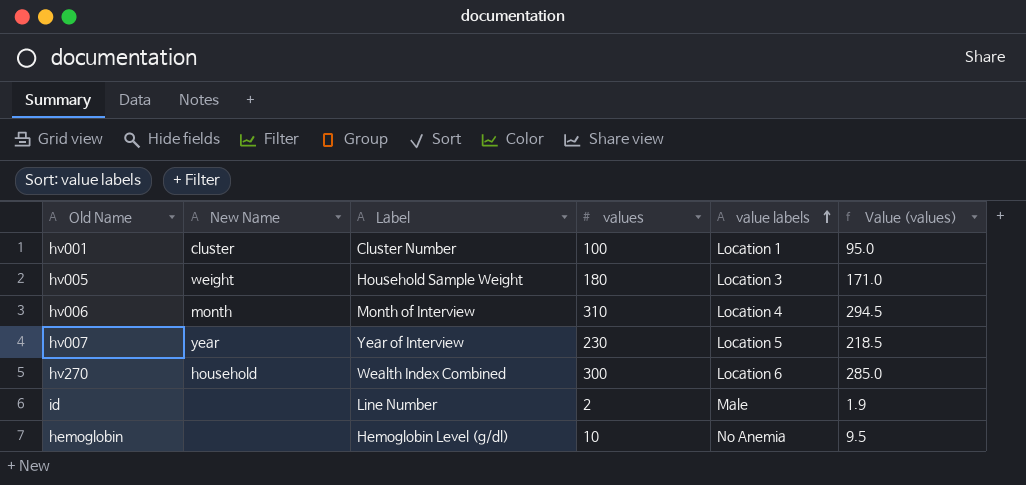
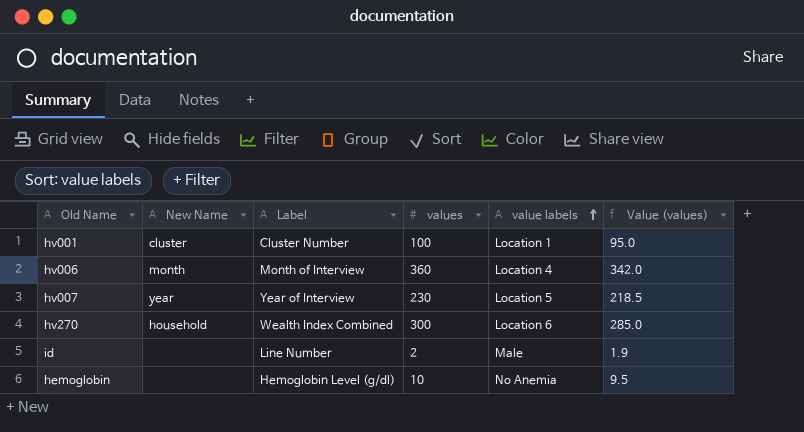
row hv005: weight | Household Sample Weight | 180 | Location 3 | 171.0 -> none
hv006 | values: 310 -> 360
hv006 | Value (values): 294.5 -> 342.0

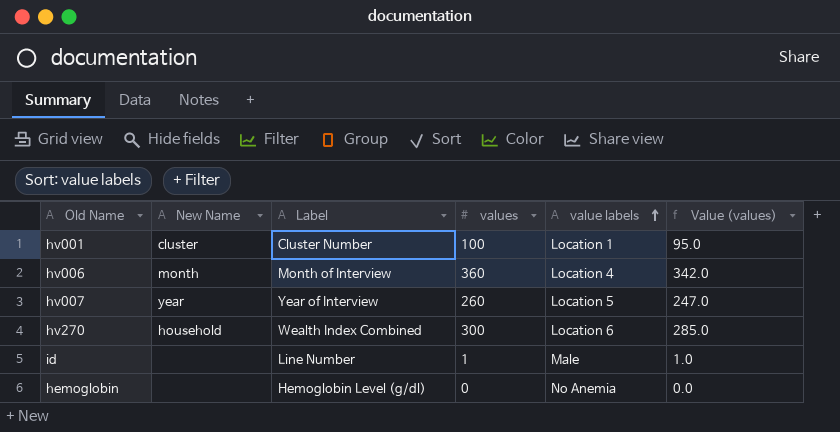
hv007 | values: 230 -> 260
hv007 | Value (values): 218.5 -> 247.0
id | values: 2 -> 1
id | Value (values): 1.9 -> 1.0
hemoglobin | values: 10 -> 0
hemoglobin | Value (values): 9.5 -> 0.0

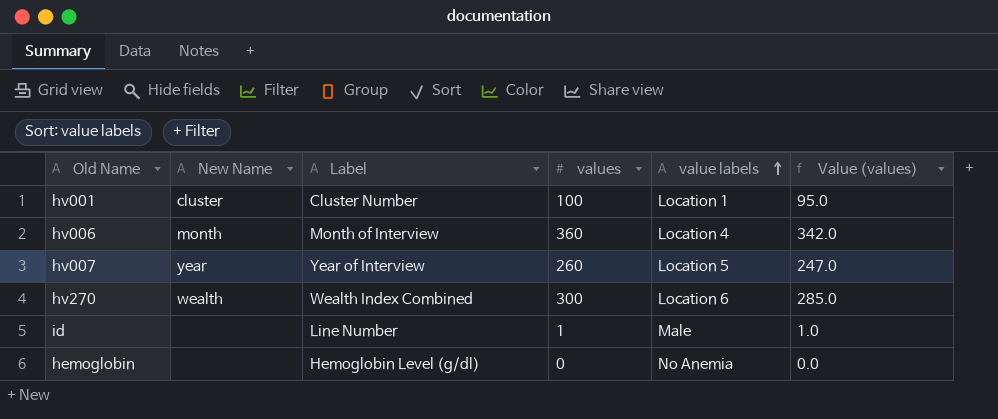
hv270 | New Name: household -> wealth

